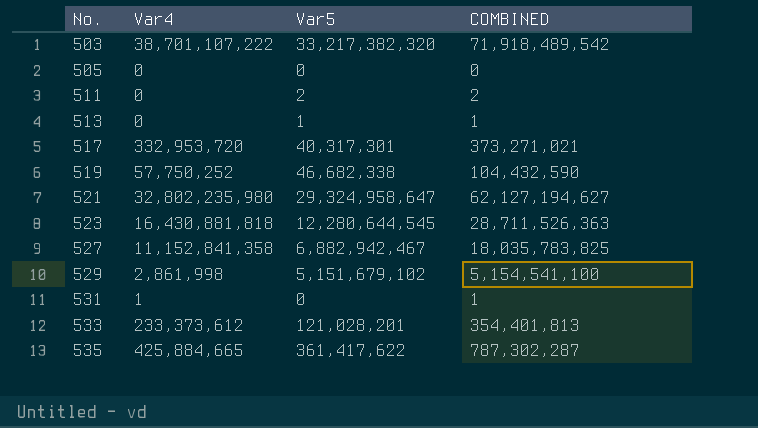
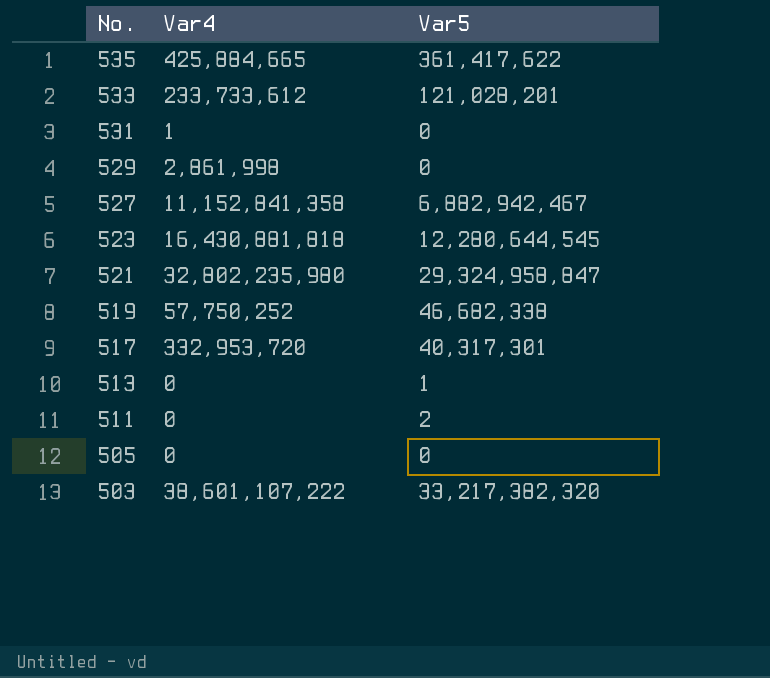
row order: No. ascending -> No. descending
column COMBINED | formula: [Var4] + [Var5] -> none
533 | Var4: 233,373,612 -> 233,733,612
529 | Var5: 5,151,679,102 -> 0
521 | Var5: 29,324,958,647 -> 29,324,958,847
503 | Var4: 38,701,107,222 -> 38,601,107,222

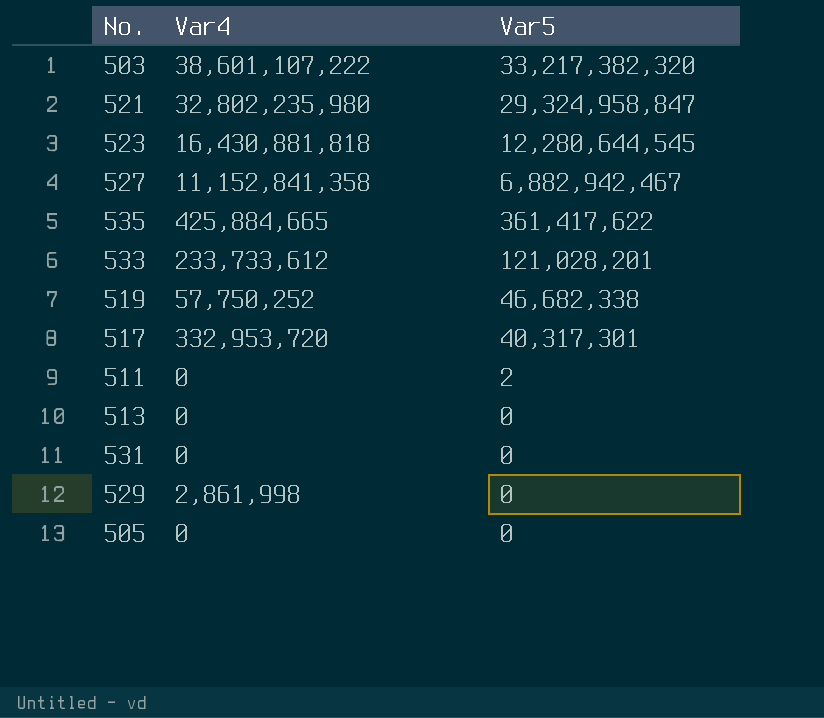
row order: No. descending -> Var5 descending
513 | Var5: 1 -> 0
531 | Var4: 1 -> 0

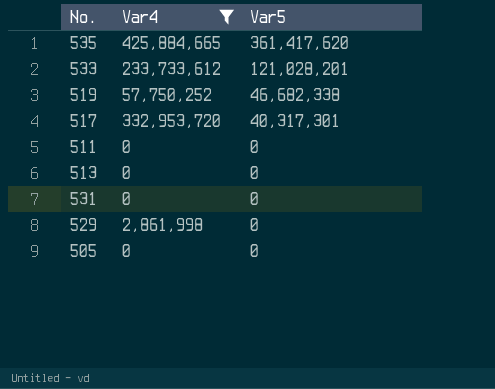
filter: none -> Var4 <= 425,884,665
535 | Var5: 361,417,622 -> 361,417,620
511 | Var5: 2 -> 0

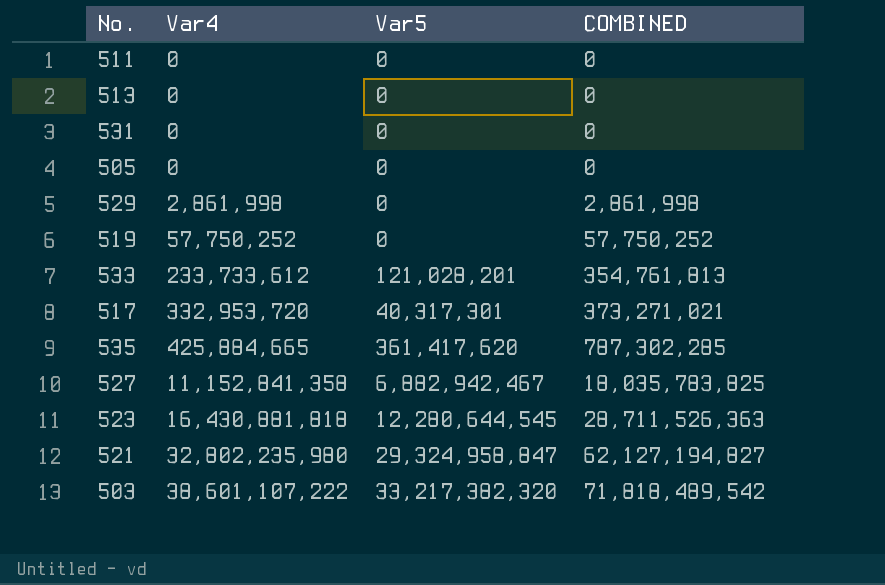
filter: Var4 <= 425,884,665 -> none
row order: Var5 descending -> Var4 ascending
column COMBINED | formula: none -> [Var4] + [Var5]
519 | Var5: 46,682,338 -> 0

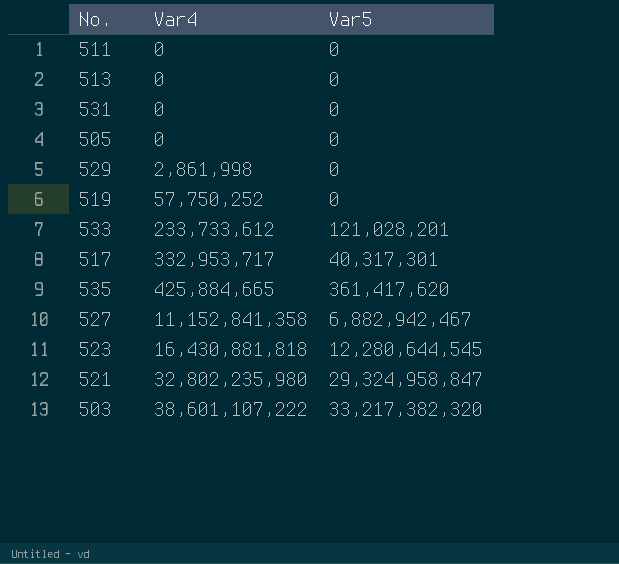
column COMBINED | formula: [Var4] + [Var5] -> none
517 | Var4: 332,953,720 -> 332,953,717

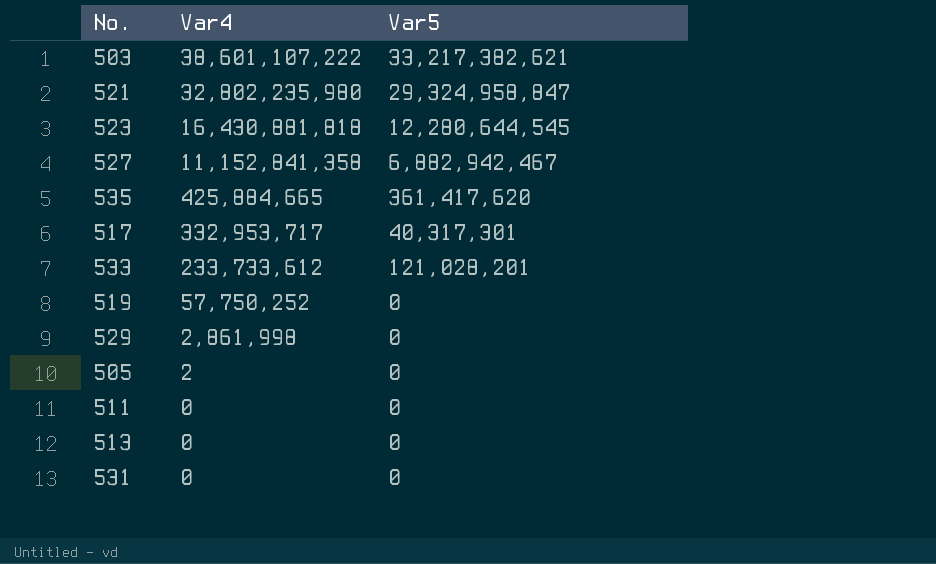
row order: Var4 ascending -> Var4 descending
503 | Var5: 33,217,382,320 -> 33,217,382,621
505 | Var4: 0 -> 2

